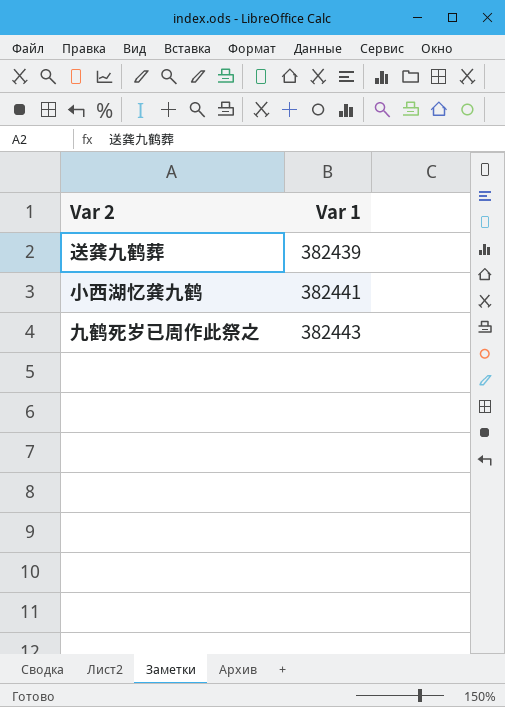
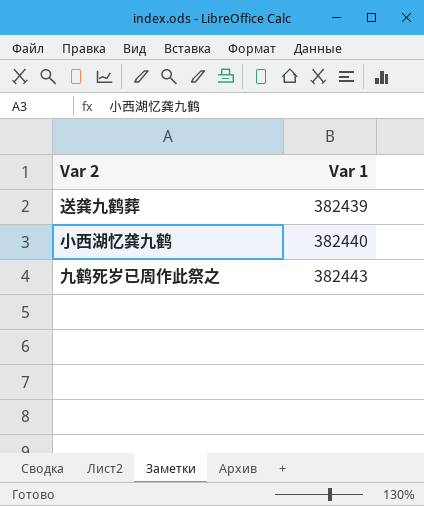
小西湖忆龚九鹤 | Var 1: 382441 -> 382440

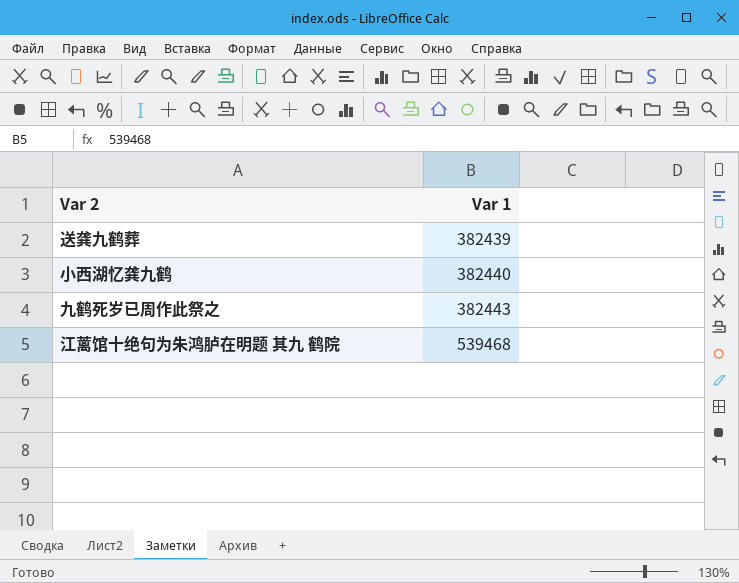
row 江蓠馆十绝句为朱鸿胪在明题 其九 鹤院: none -> 539468

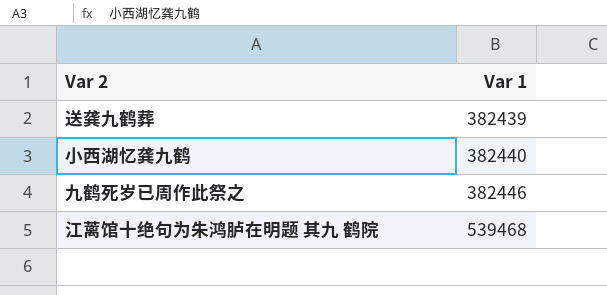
九鹤死岁已周作此祭之 | Var 1: 382443 -> 382446

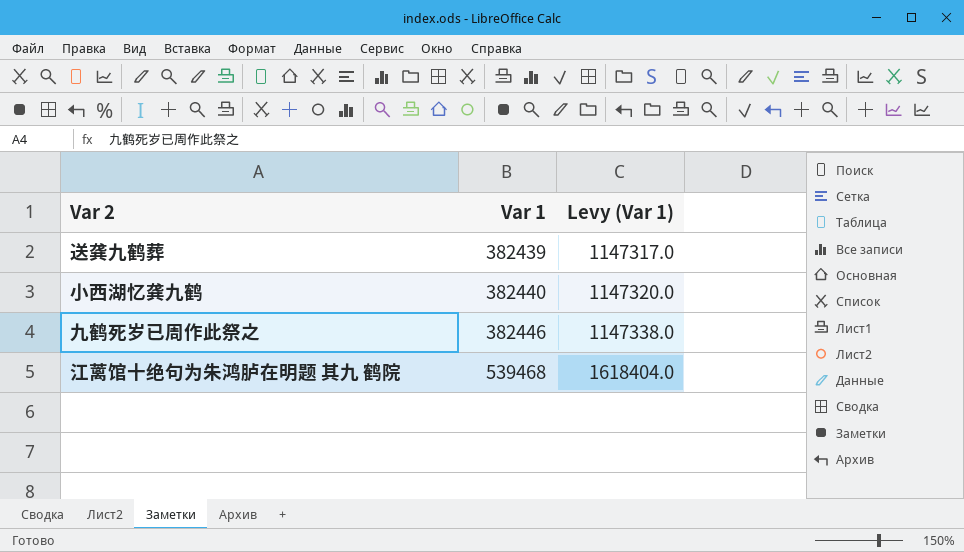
column Levy (Var 1) | formula: none -> [Var 1] * 3

